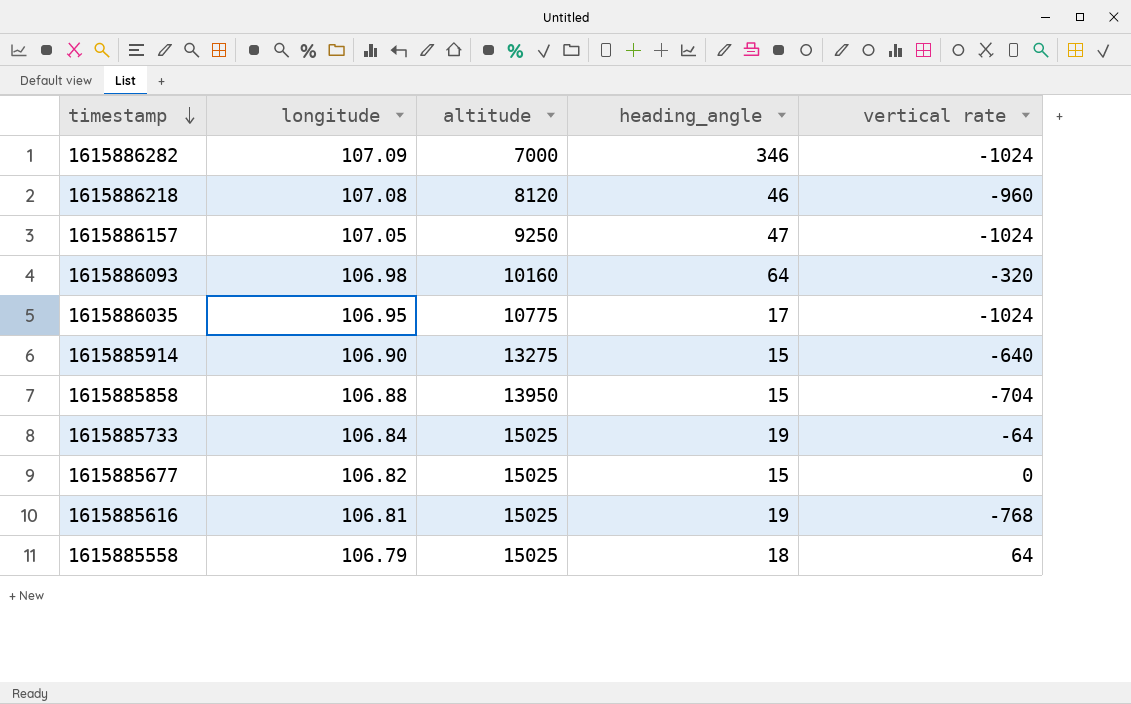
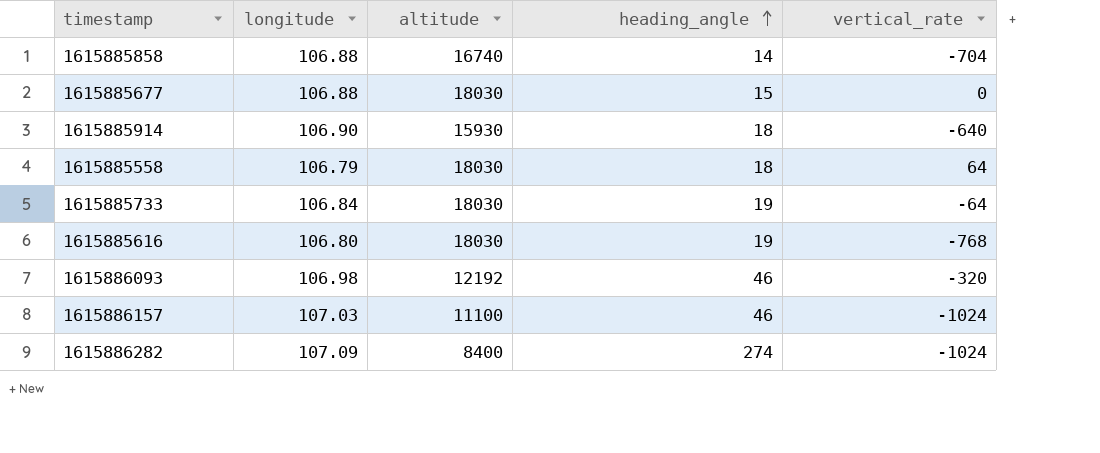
row order: timestamp descending -> heading_angle ascending
column name: vertical rate -> vertical_rate
row 1615886218: 107.08 | 8120 | 46 | -960 -> none
row 1615886035: 106.95 | 10775 | 17 | -1024 -> none
1615885858 | altitude: 13950 -> 16740
1615885858 | heading_angle: 15 -> 14
1615885677 | longitude: 106.82 -> 106.88
1615885677 | altitude: 15025 -> 18030
1615885914 | altitude: 13275 -> 15930
1615885914 | heading_angle: 15 -> 18
1615885558 | altitude: 15025 -> 18030
1615885733 | altitude: 15025 -> 18030
1615885616 | longitude: 106.81 -> 106.80
1615885616 | altitude: 15025 -> 18030
1615886093 | altitude: 10160 -> 12192
1615886093 | heading_angle: 64 -> 46
1615886157 | longitude: 107.05 -> 107.03
1615886157 | altitude: 9250 -> 11100
1615886157 | heading_angle: 47 -> 46
1615886282 | altitude: 7000 -> 8400
1615886282 | heading_angle: 346 -> 274

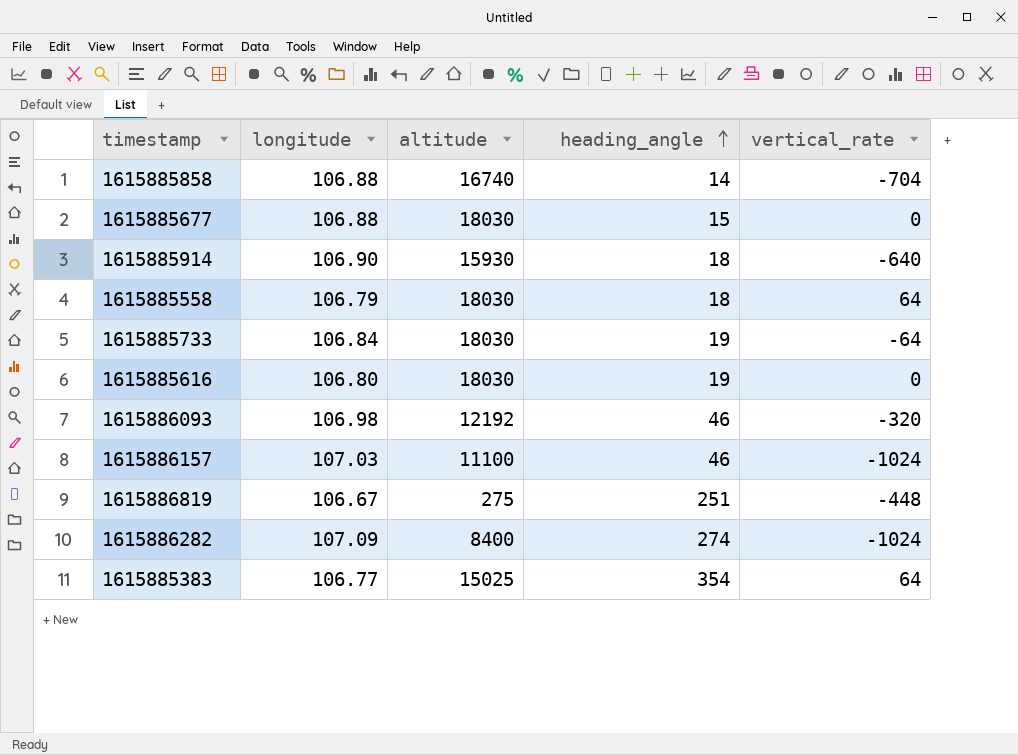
1615885616 | vertical_rate: -768 -> 0
row 1615886819: none -> 106.67 | 275 | 251 | -448
row 1615885383: none -> 106.77 | 15025 | 354 | 64

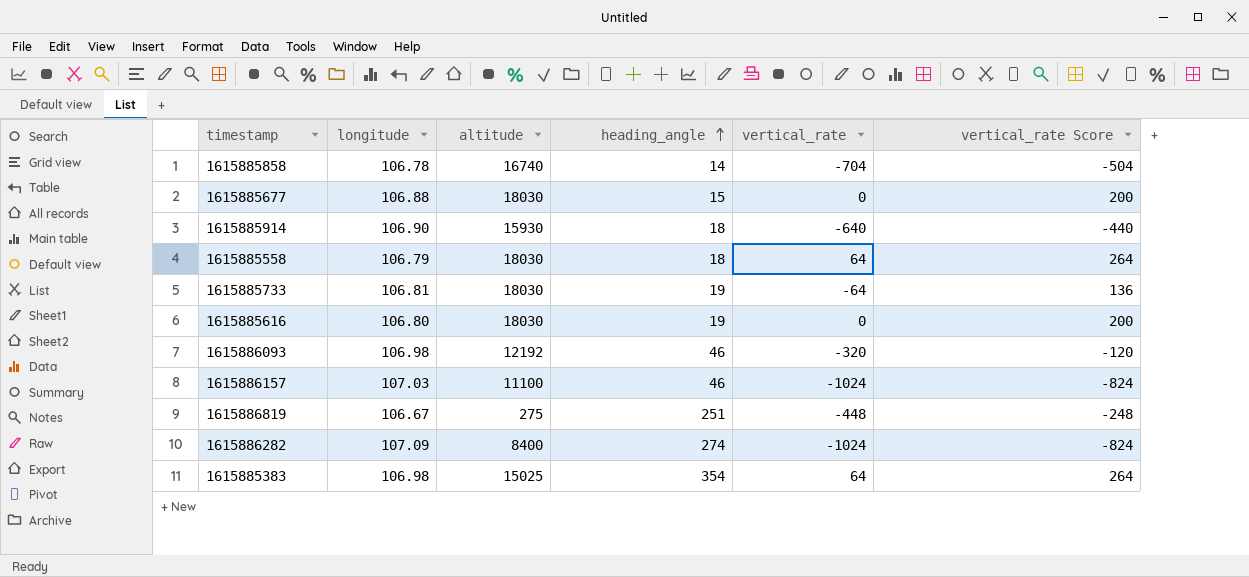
column vertical_rate Score | formula: none -> [vertical_rate] + 200
1615885858 | longitude: 106.88 -> 106.78
1615885733 | longitude: 106.84 -> 106.81
1615885383 | longitude: 106.77 -> 106.98

